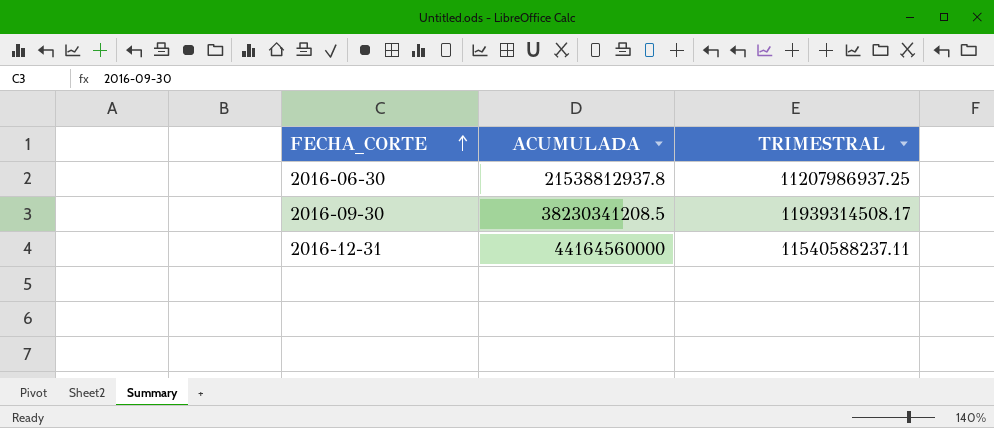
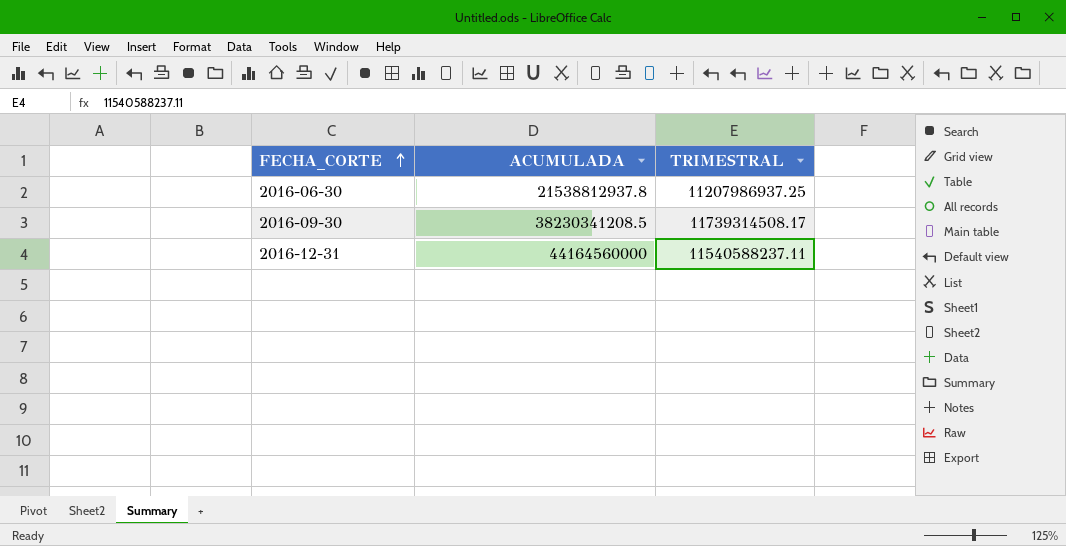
2016-09-30 | TRIMESTRAL: 11939314508.17 -> 11739314508.17

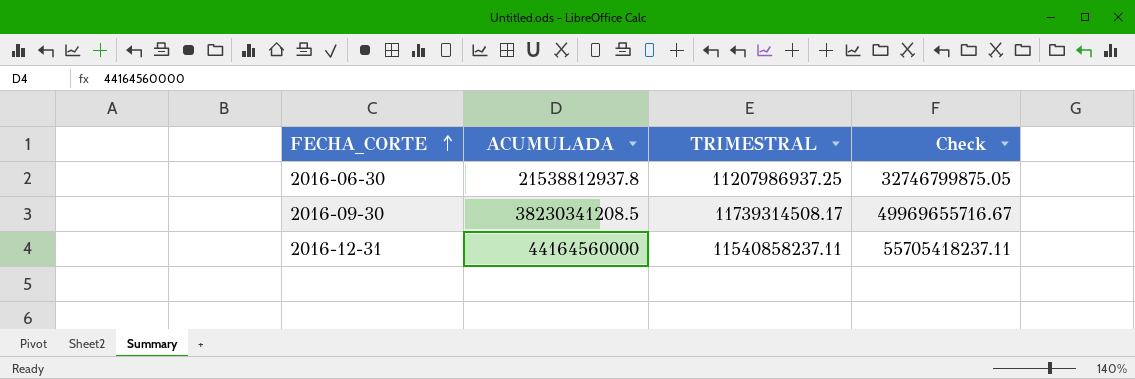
column Check | formula: none -> [ACUMULADA] + [TRIMESTRAL]
2016-12-31 | TRIMESTRAL: 11540588237.11 -> 11540858237.11

